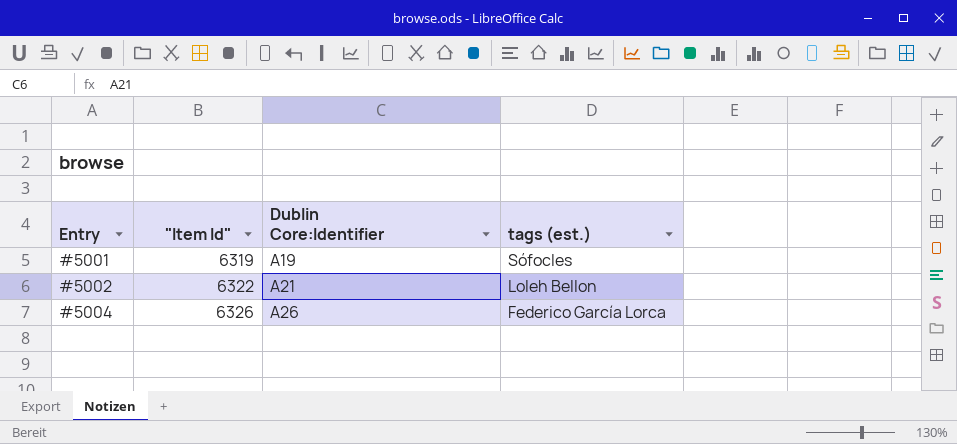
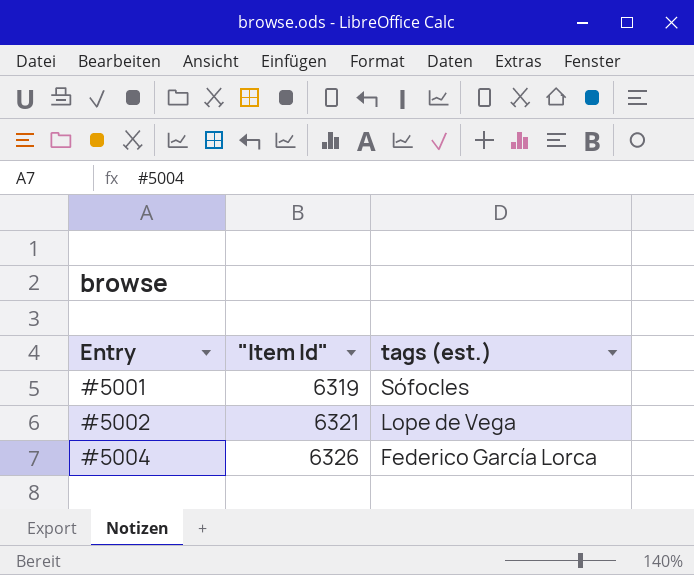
column Dublin Core:Identifier | position: 3 -> none
#5002 | "Item Id": 6322 -> 6321
#5002 | tags (est.): Loleh Bellon -> Lope de Vega

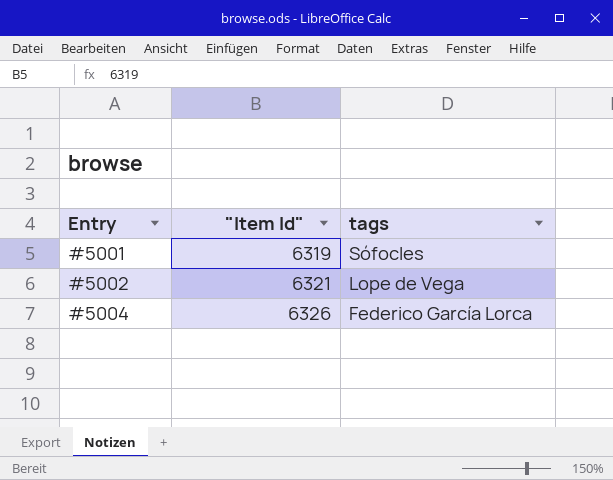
column name: tags (est.) -> tags

